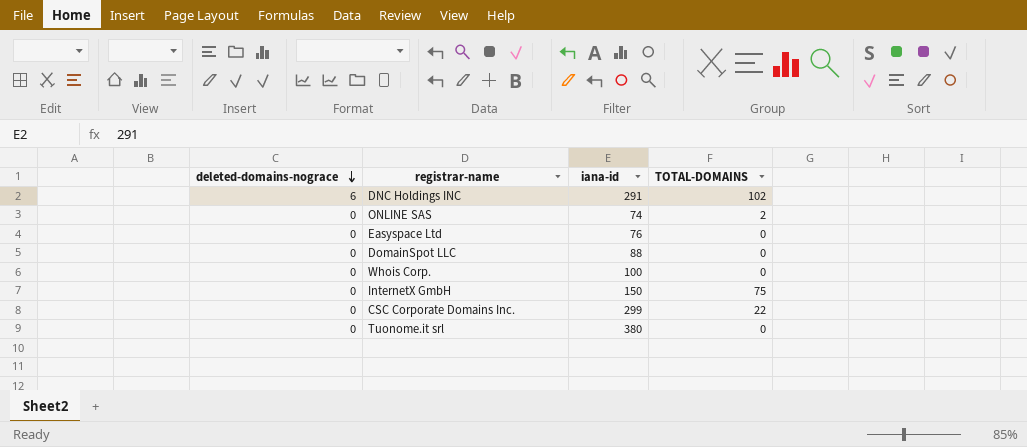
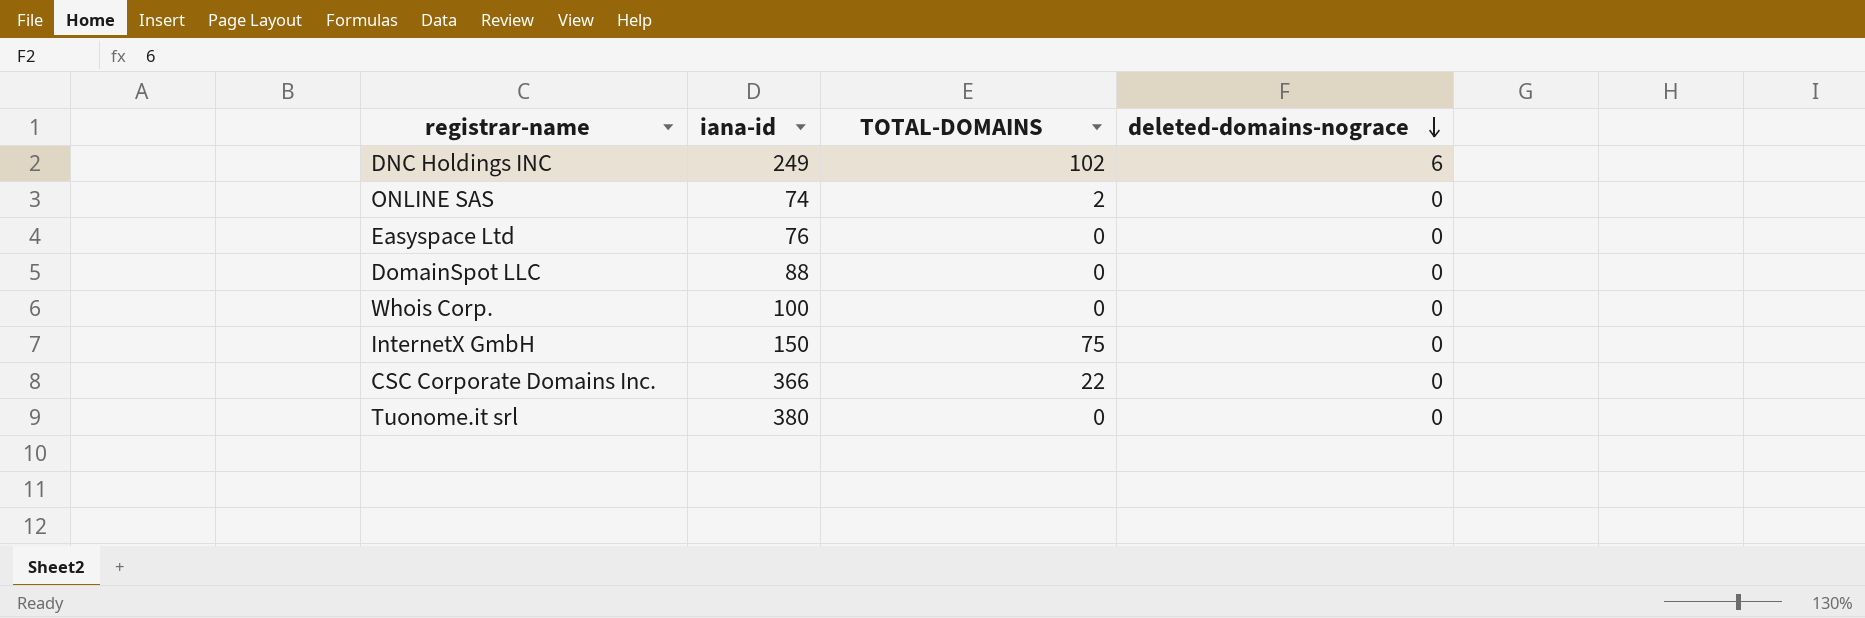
column deleted-domains-nograce | position: 1 -> 4
DNC Holdings INC | iana-id: 291 -> 249
CSC Corporate Domains Inc. | iana-id: 299 -> 366

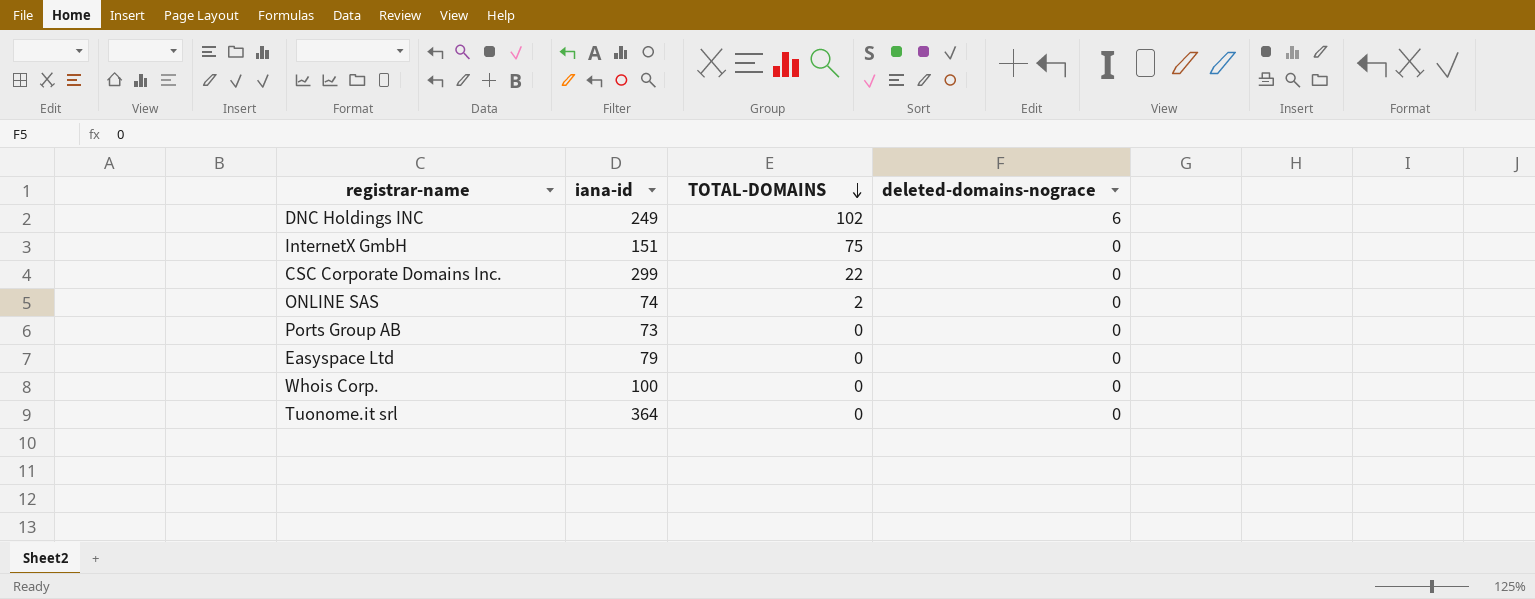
row order: deleted-domains-nograce descending -> TOTAL-DOMAINS descending
row DomainSpot LLC: 88 | 0 | 0 -> none
InternetX GmbH | iana-id: 150 -> 151
CSC Corporate Domains Inc. | iana-id: 366 -> 299
row Ports Group AB: none -> 73 | 0 | 0
Easyspace Ltd | iana-id: 76 -> 79
Tuonome.it srl | iana-id: 380 -> 364

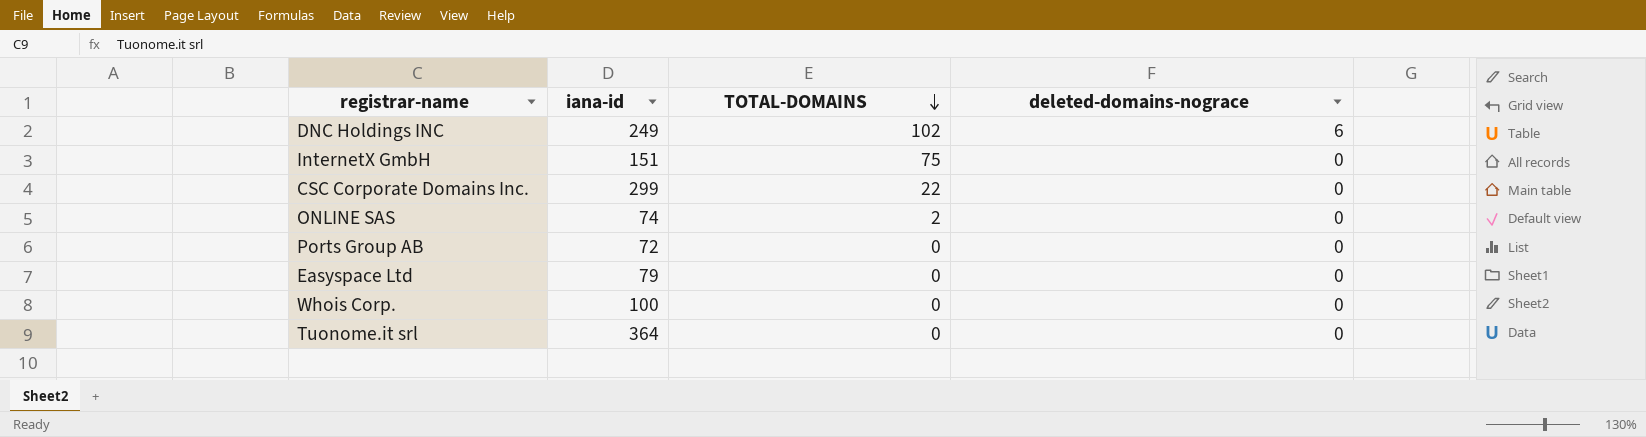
Ports Group AB | iana-id: 73 -> 72

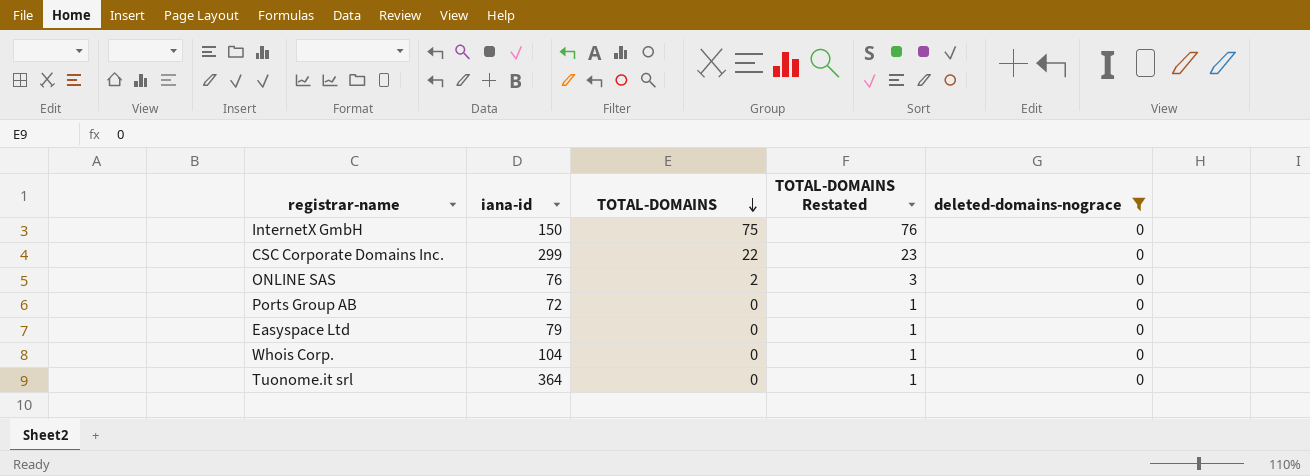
filter: none -> deleted-domains-nograce = 0
column TOTAL-DOMAINS Restated | formula: none -> [TOTAL-DOMAINS] + 1
InternetX GmbH | iana-id: 151 -> 150
ONLINE SAS | iana-id: 74 -> 76
Whois Corp. | iana-id: 100 -> 104

